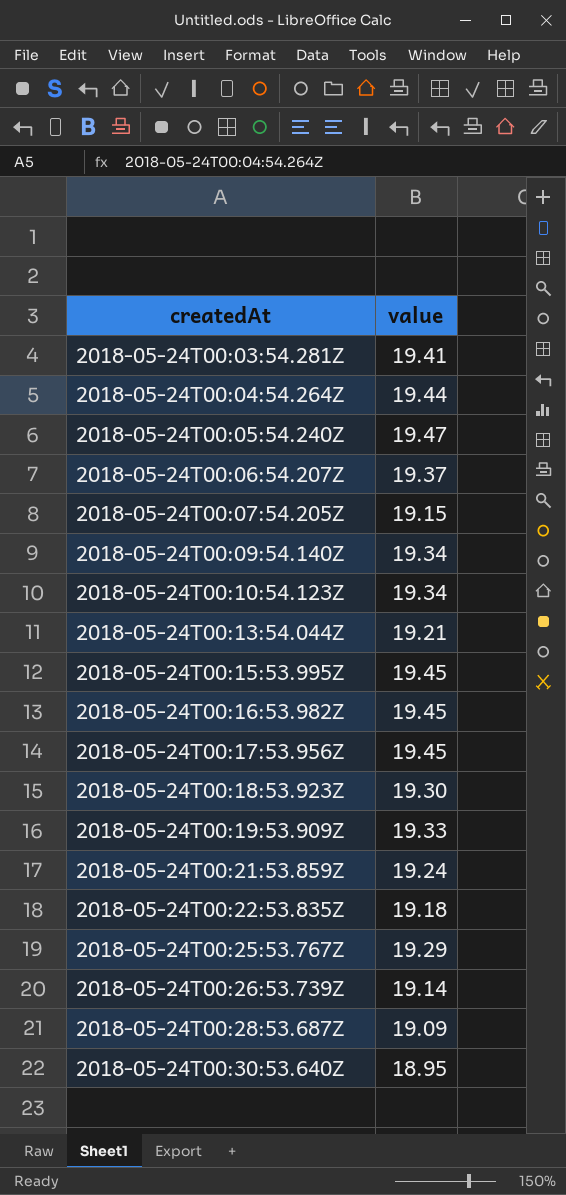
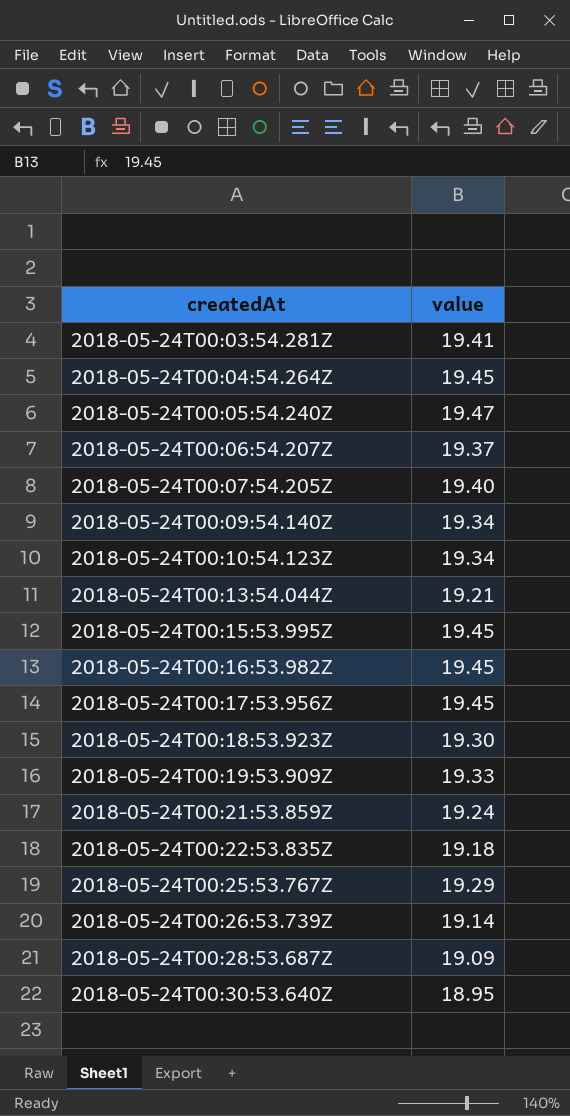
2018-05-24T00:04:54.264Z | value: 19.44 -> 19.45
2018-05-24T00:07:54.205Z | value: 19.15 -> 19.40

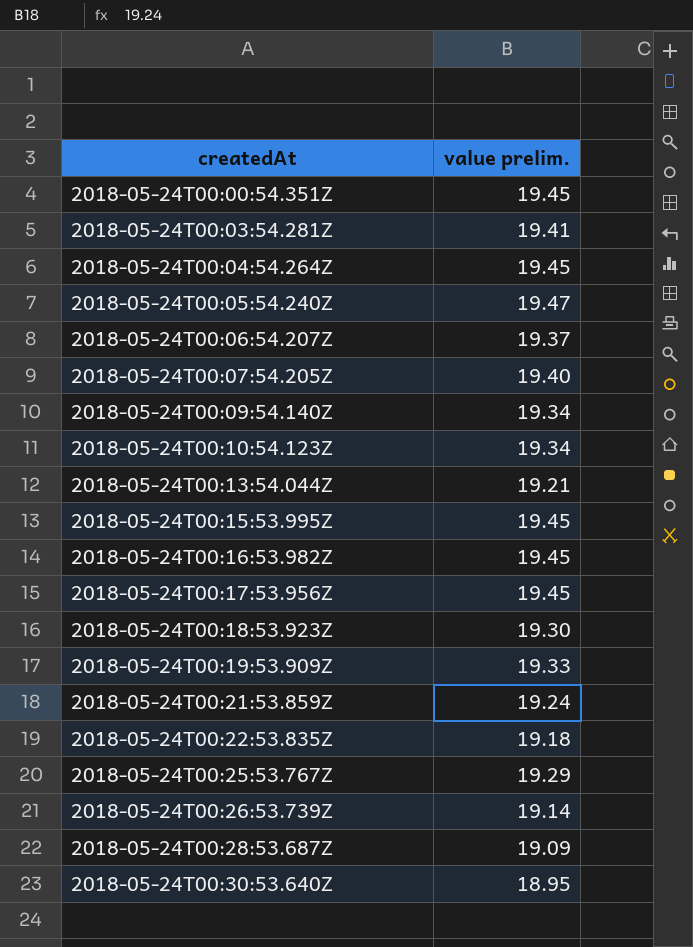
column name: value -> value prelim.
row 2018-05-24T00:00:54.351Z: none -> 19.45

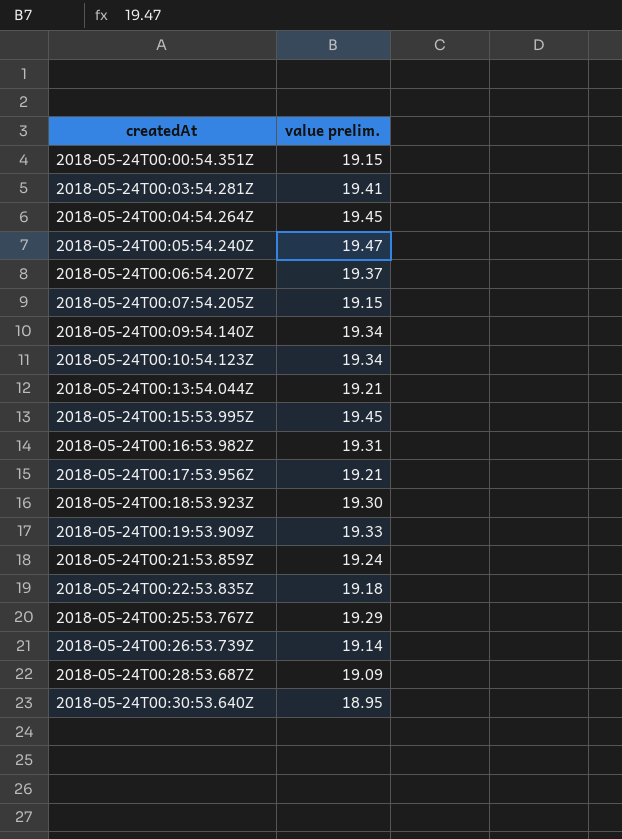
2018-05-24T00:00:54.351Z | value prelim.: 19.45 -> 19.15
2018-05-24T00:07:54.205Z | value prelim.: 19.40 -> 19.15
2018-05-24T00:16:53.982Z | value prelim.: 19.45 -> 19.31
2018-05-24T00:17:53.956Z | value prelim.: 19.45 -> 19.21

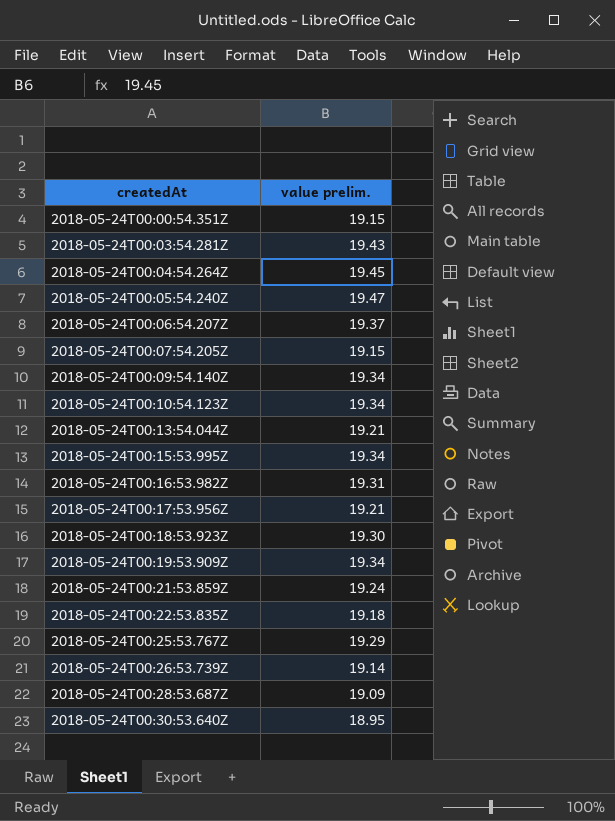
2018-05-24T00:03:54.281Z | value prelim.: 19.41 -> 19.43
2018-05-24T00:15:53.995Z | value prelim.: 19.45 -> 19.34
2018-05-24T00:19:53.909Z | value prelim.: 19.33 -> 19.34

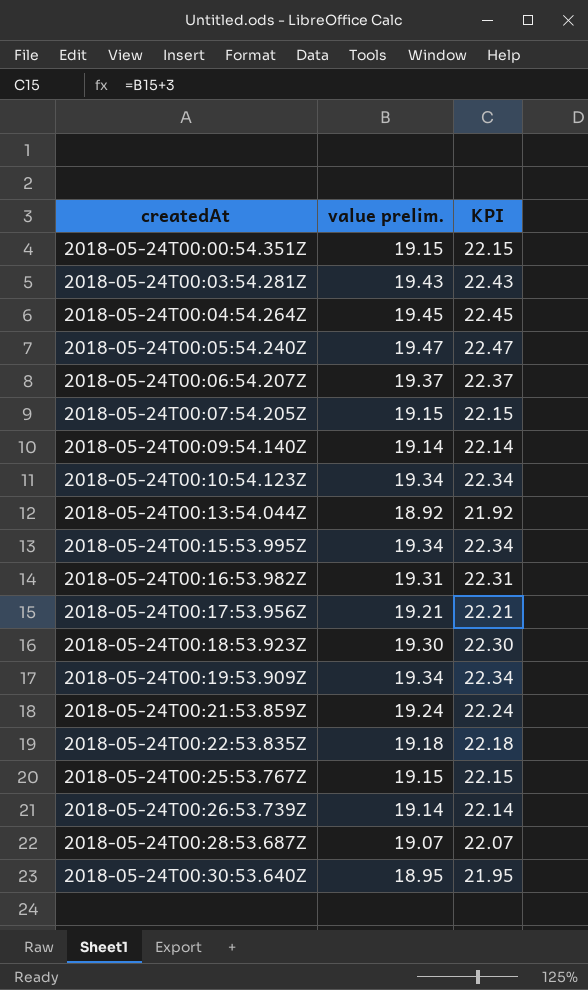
column KPI | formula: none -> [value prelim.] + 3
2018-05-24T00:09:54.140Z | value prelim.: 19.34 -> 19.14
2018-05-24T00:13:54.044Z | value prelim.: 19.21 -> 18.92
2018-05-24T00:25:53.767Z | value prelim.: 19.29 -> 19.15
2018-05-24T00:28:53.687Z | value prelim.: 19.09 -> 19.07

